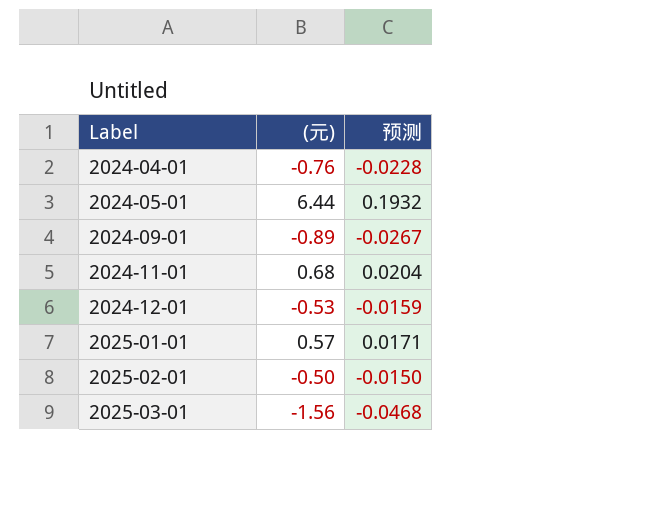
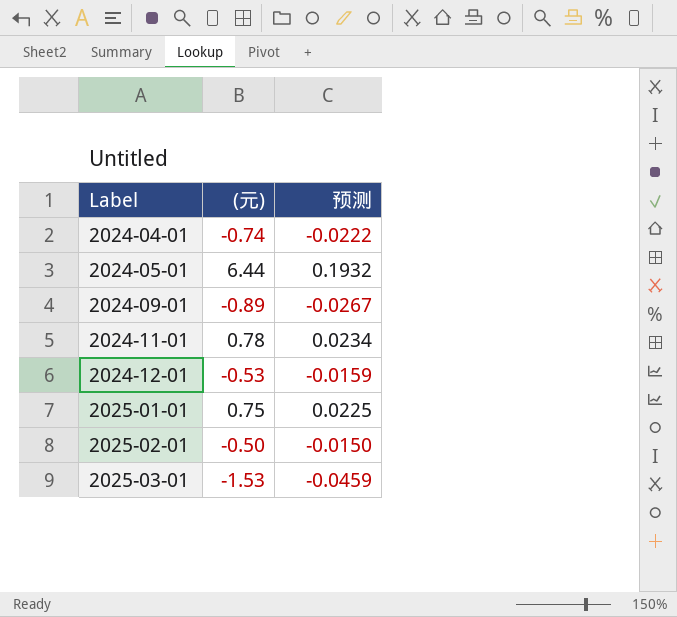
2024-04-01 | (元): -0.76 -> -0.74
2024-04-01 | 预测: -0.0228 -> -0.0222
2024-11-01 | (元): 0.68 -> 0.78
2024-11-01 | 预测: 0.0204 -> 0.0234
2025-01-01 | (元): 0.57 -> 0.75
2025-01-01 | 预测: 0.0171 -> 0.0225
2025-03-01 | (元): -1.56 -> -1.53
2025-03-01 | 预测: -0.0468 -> -0.0459

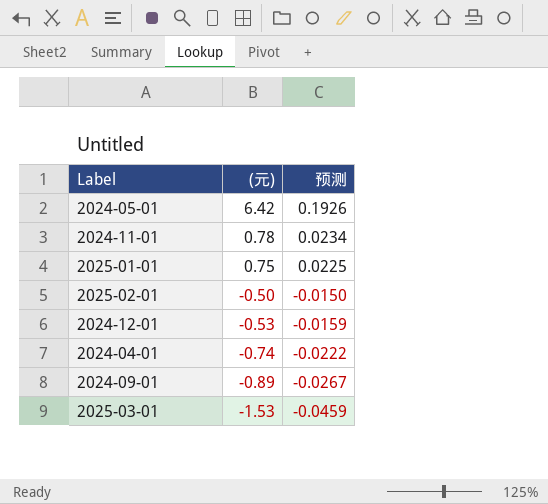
row order: Label ascending -> (元) descending
2024-05-01 | (元): 6.44 -> 6.42
2024-05-01 | 预测: 0.1932 -> 0.1926

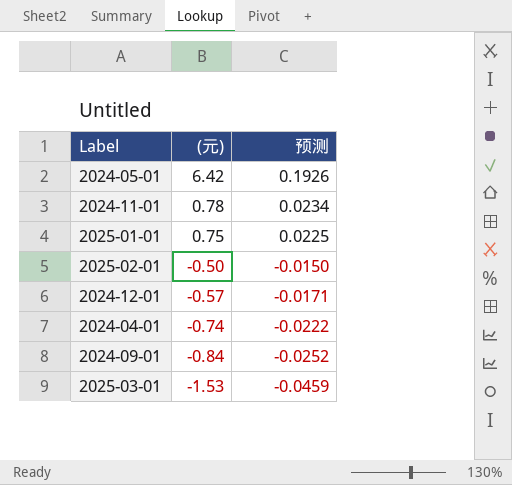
2024-12-01 | (元): -0.53 -> -0.57
2024-12-01 | 预测: -0.0159 -> -0.0171
2024-09-01 | (元): -0.89 -> -0.84
2024-09-01 | 预测: -0.0267 -> -0.0252

